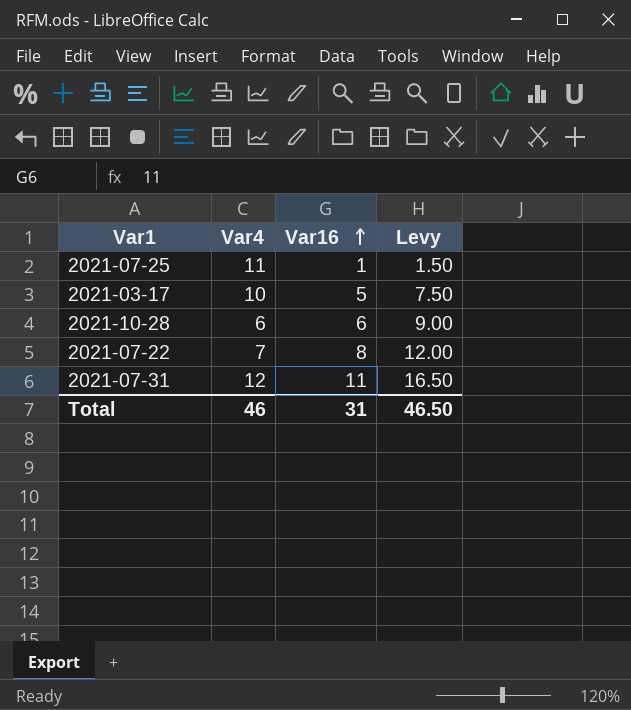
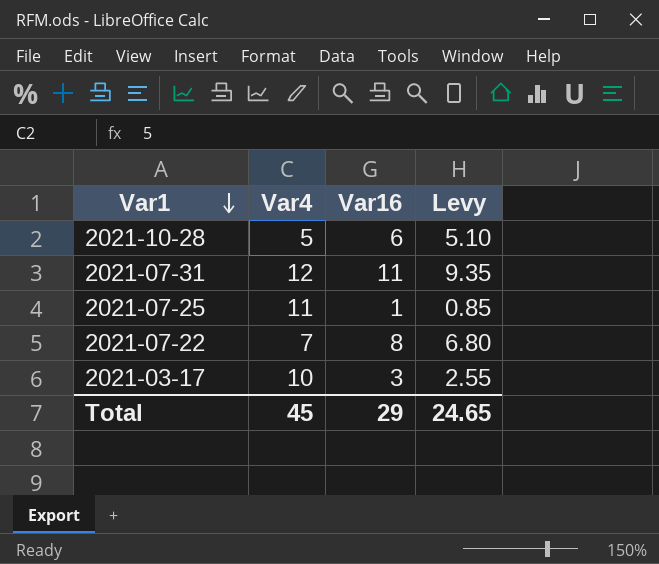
row order: Var16 ascending -> Var1 descending
column Levy | formula: [Var16] * 1.5 -> [Var16] * 0.85
2021-10-28 | Var4: 6 -> 5
2021-03-17 | Var16: 5 -> 3
Total | Var4: 46 -> 45
Total | Var16: 31 -> 29
Total | Levy: 46.50 -> 24.65

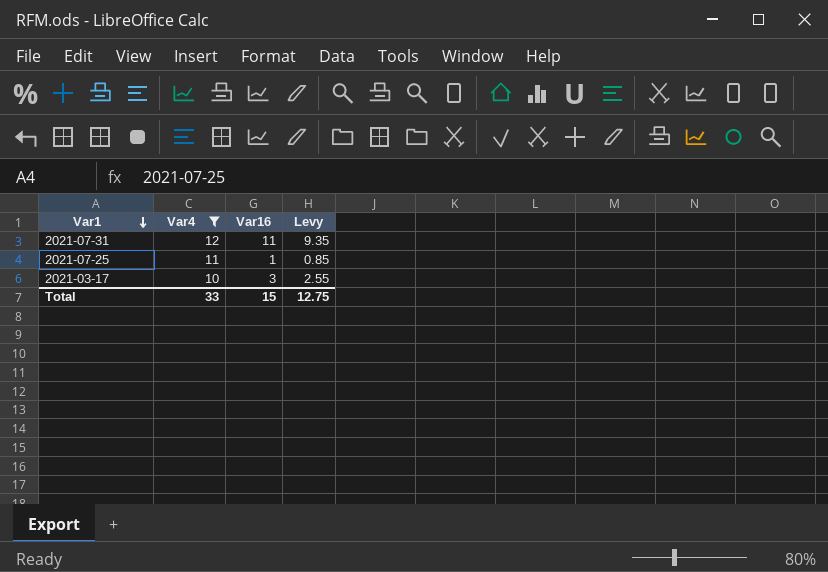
filter: none -> Var4 >= 10
Total | Var4: 45 -> 33
Total | Var16: 29 -> 15
Total | Levy: 24.65 -> 12.75

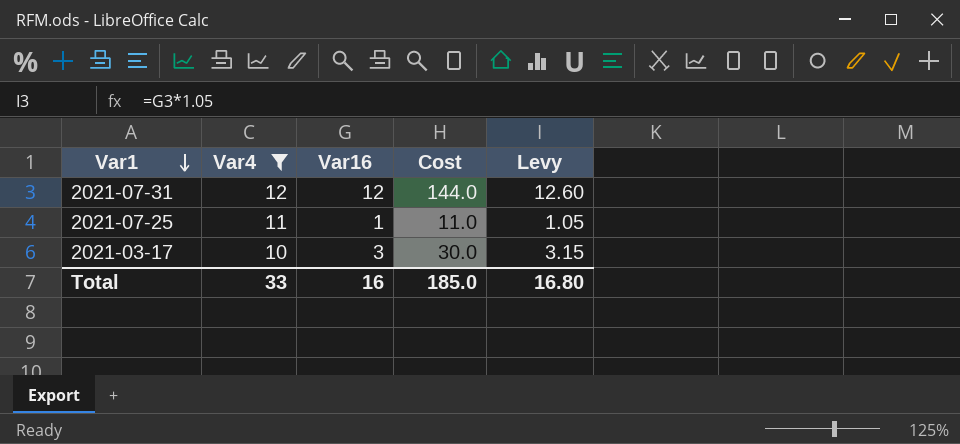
column Cost | formula: none -> [Var4] * [Var16]
column Levy | formula: [Var16] * 0.85 -> [Var16] * 1.05
2021-07-31 | Var16: 11 -> 12
Total | Var16: 15 -> 16
Total | Levy: 12.75 -> 16.80

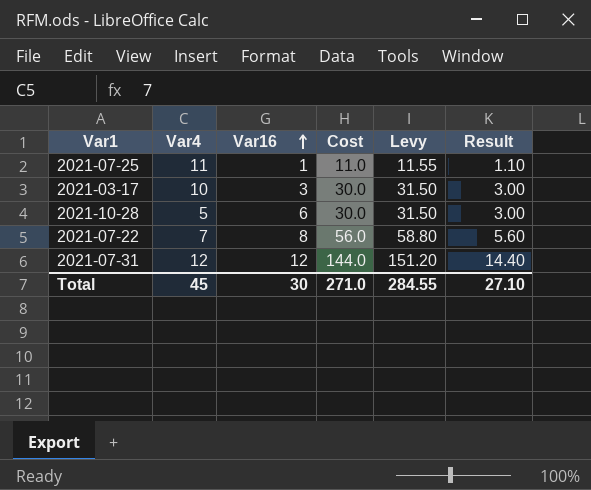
filter: Var4 >= 10 -> none
row order: Var1 descending -> Var16 ascending
column Levy | formula: [Var16] * 1.05 -> [Cost] * 1.05
column Result | formula: none -> [Cost] * 0.1
Total | Var4: 33 -> 45
Total | Var16: 16 -> 30
Total | Cost: 185.0 -> 271.0
Total | Levy: 16.80 -> 284.55

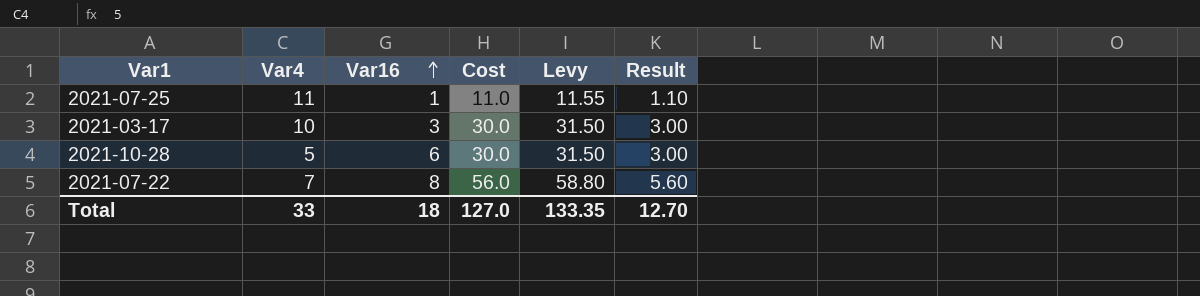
row 2021-07-31: 12 | 12 | 144.0 | 151.20 | 14.40 -> none
Total | Var4: 45 -> 33
Total | Var16: 30 -> 18
Total | Cost: 271.0 -> 127.0
Total | Levy: 284.55 -> 133.35
Total | Result: 27.10 -> 12.70

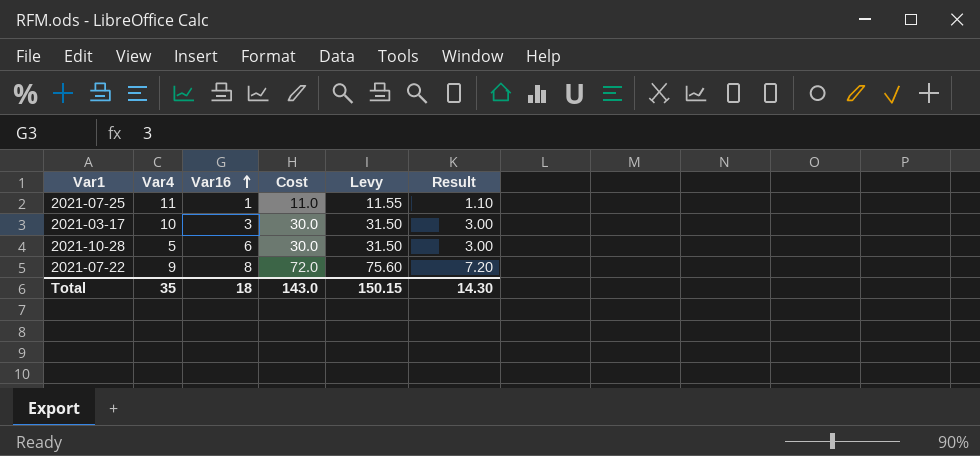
2021-07-22 | Var4: 7 -> 9
2021-07-22 | Cost: 56.0 -> 72.0
2021-07-22 | Levy: 58.80 -> 75.60
2021-07-22 | Result: 5.60 -> 7.20
Total | Var4: 33 -> 35
Total | Cost: 127.0 -> 143.0
Total | Levy: 133.35 -> 150.15
Total | Result: 12.70 -> 14.30

